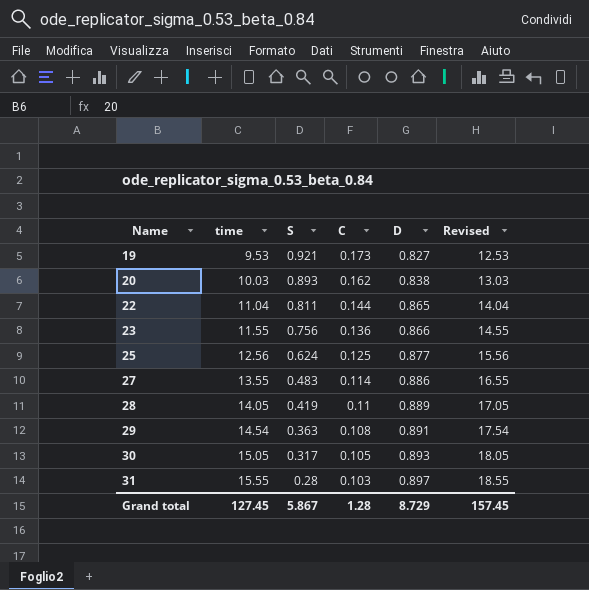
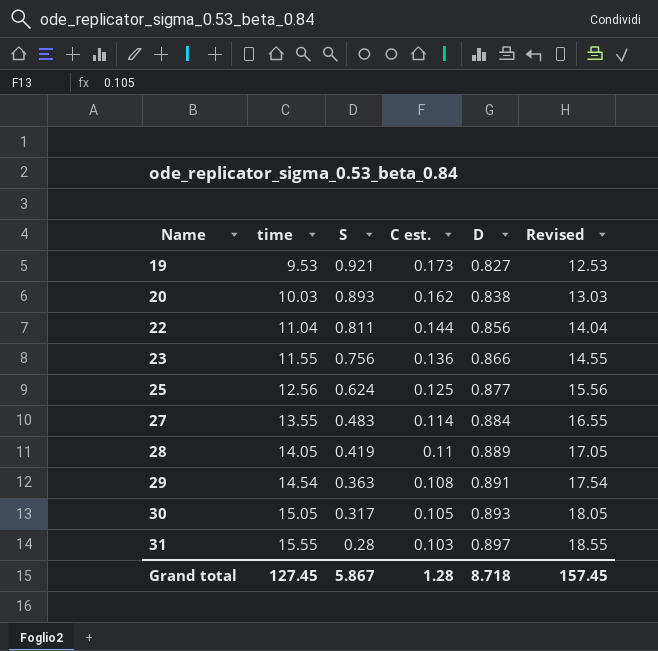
column name: C -> C est.
22 | D: 0.865 -> 0.856
27 | D: 0.886 -> 0.884
Grand total | D: 8.729 -> 8.718

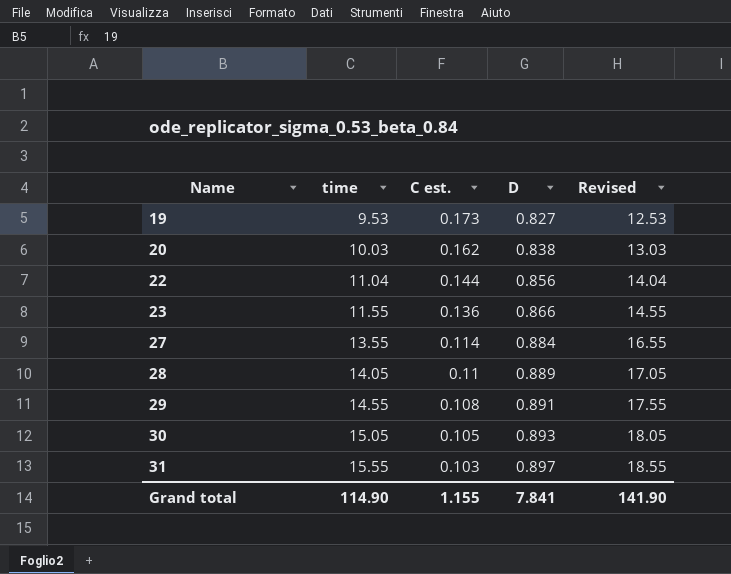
column S | position: 3 -> none
row 25: 12.56 | 0.624 | 0.125 | 0.877 | 15.56 -> none
29 | time: 14.54 -> 14.55
29 | Revised: 17.54 -> 17.55
Grand total | time: 127.45 -> 114.90
Grand total | C est.: 1.28 -> 1.155
Grand total | D: 8.718 -> 7.841
Grand total | Revised: 157.45 -> 141.90

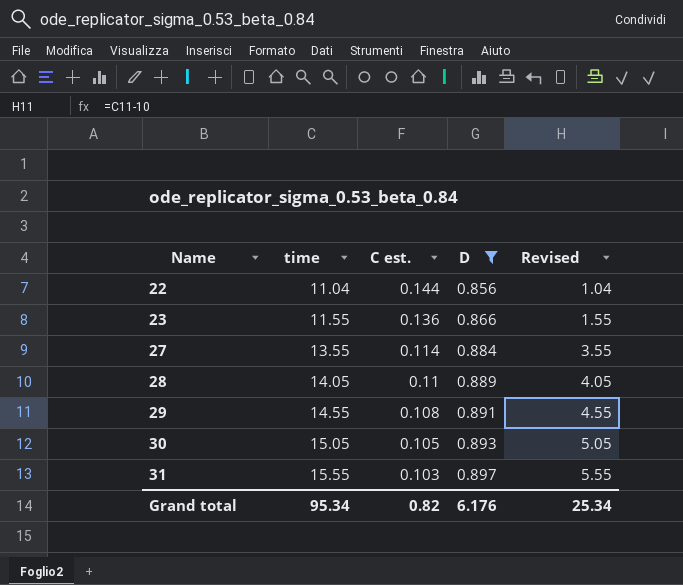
filter: none -> D >= 0.856
column Revised | formula: [time] + 3 -> [time] - 10
Grand total | time: 114.90 -> 95.34
Grand total | C est.: 1.155 -> 0.82
Grand total | D: 7.841 -> 6.176
Grand total | Revised: 141.90 -> 25.34

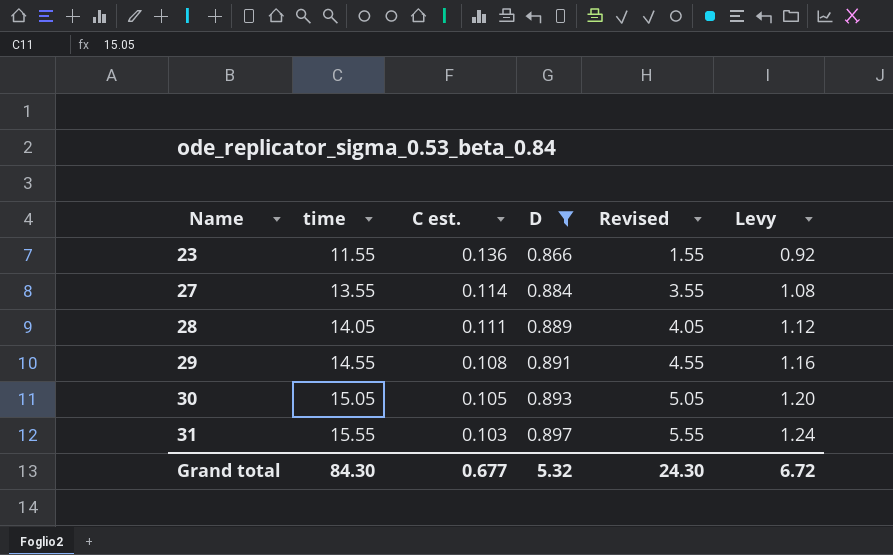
column Levy | formula: none -> [time] * 0.08
row 22: 11.04 | 0.144 | 0.856 | 1.04 -> none
28 | C est.: 0.11 -> 0.111
Grand total | time: 95.34 -> 84.30
Grand total | C est.: 0.82 -> 0.677
Grand total | D: 6.176 -> 5.32
Grand total | Revised: 25.34 -> 24.30

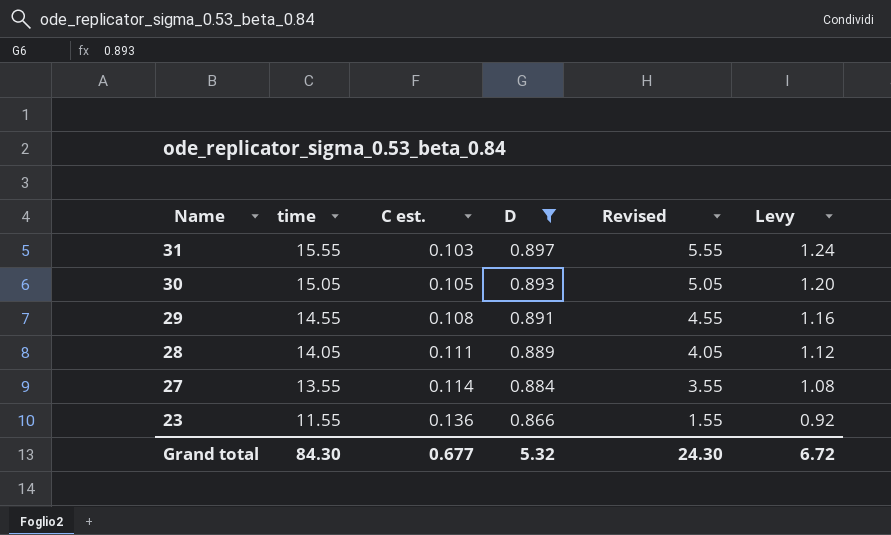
row order: Name ascending -> Name descending

